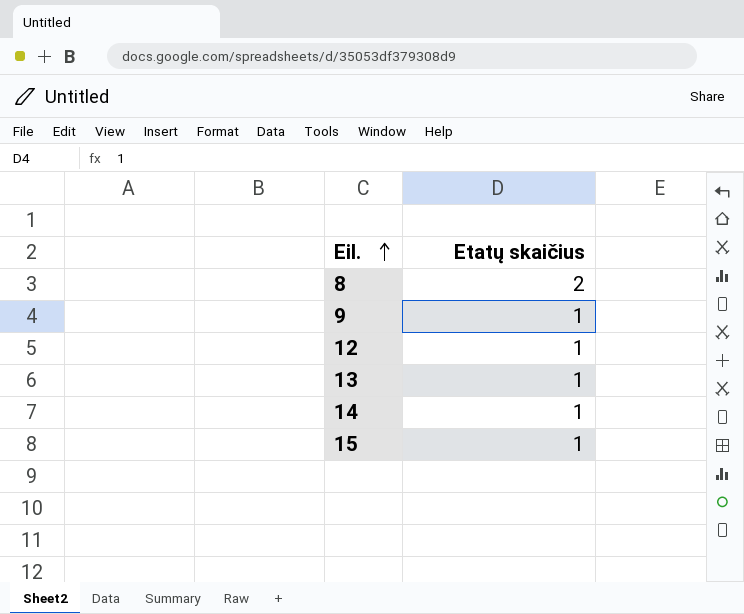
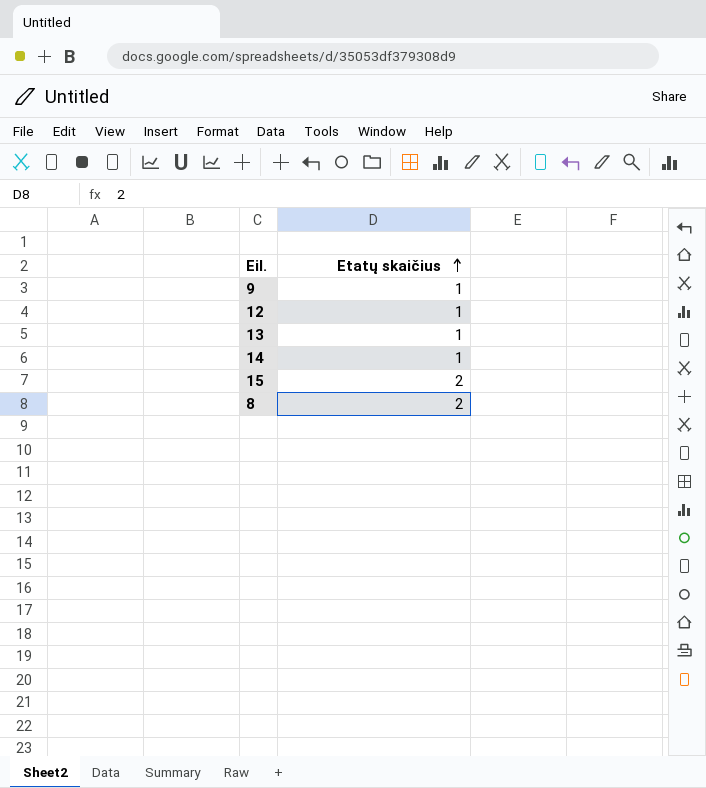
row order: Eil. ascending -> Etatų skaičius ascending
15 | Etatų skaičius: 1 -> 2

